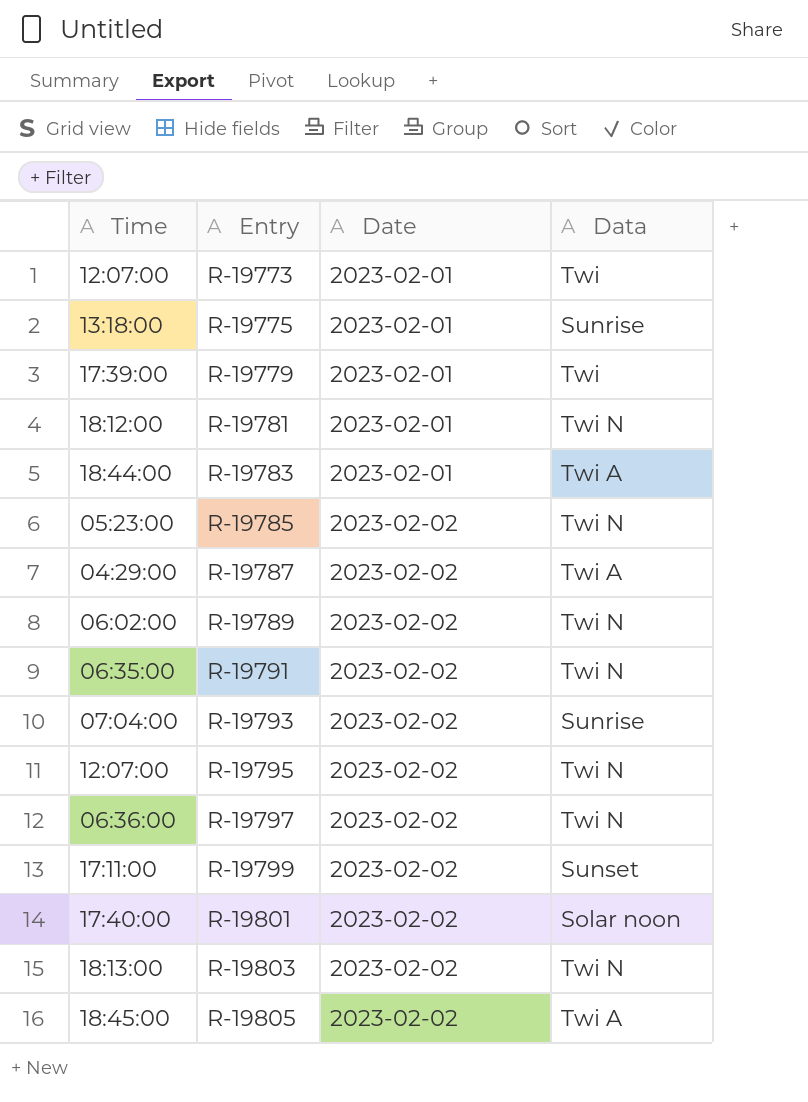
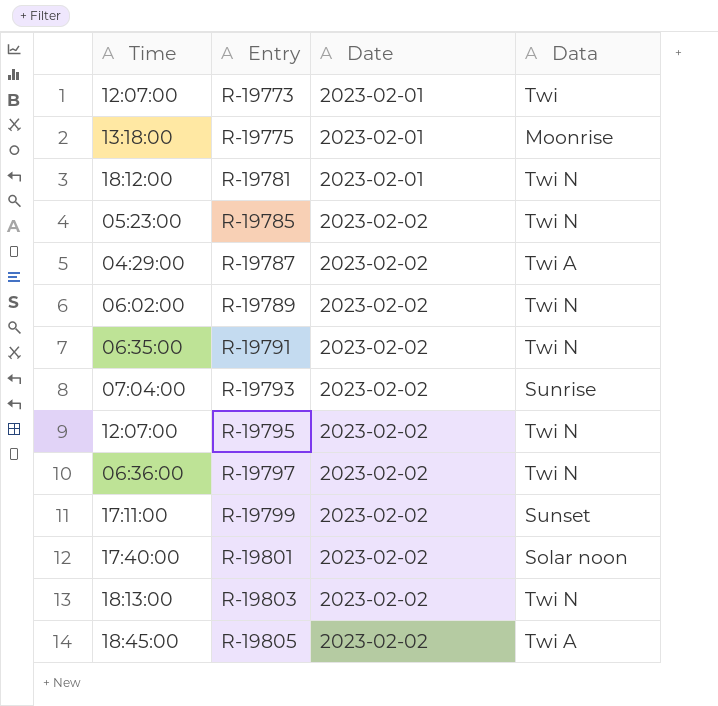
row R-19779: 17:39:00 | 2023-02-01 | Twi -> none
row R-19783: 18:44:00 | 2023-02-01 | Twi A -> none
R-19775 | Data: Sunrise -> Moonrise

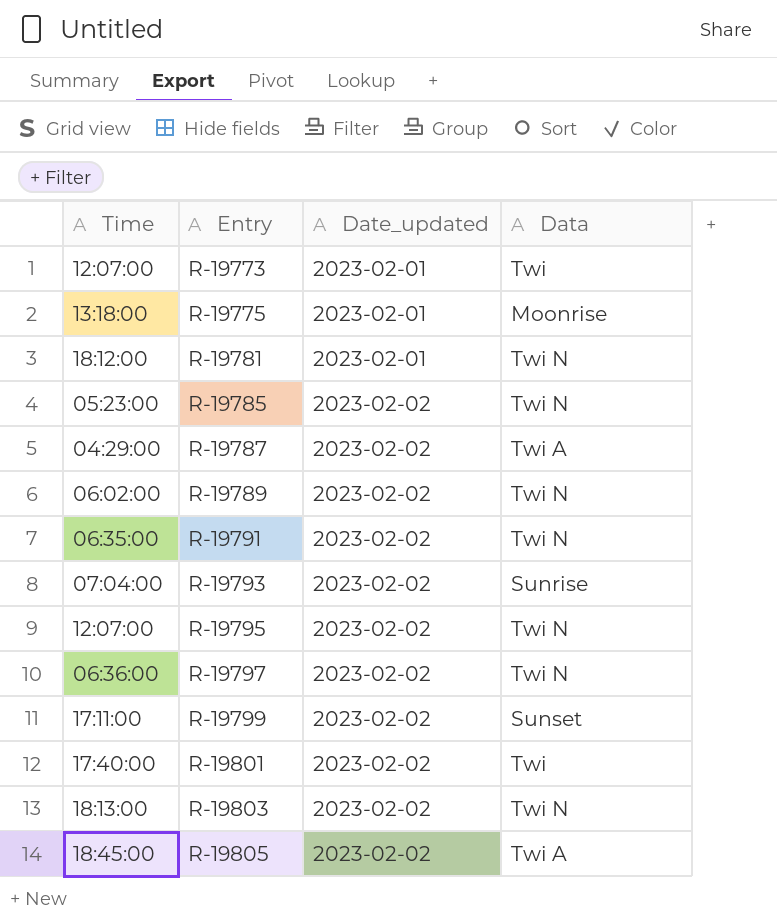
column name: Date -> Date_updated
R-19801 | Data: Solar noon -> Twi

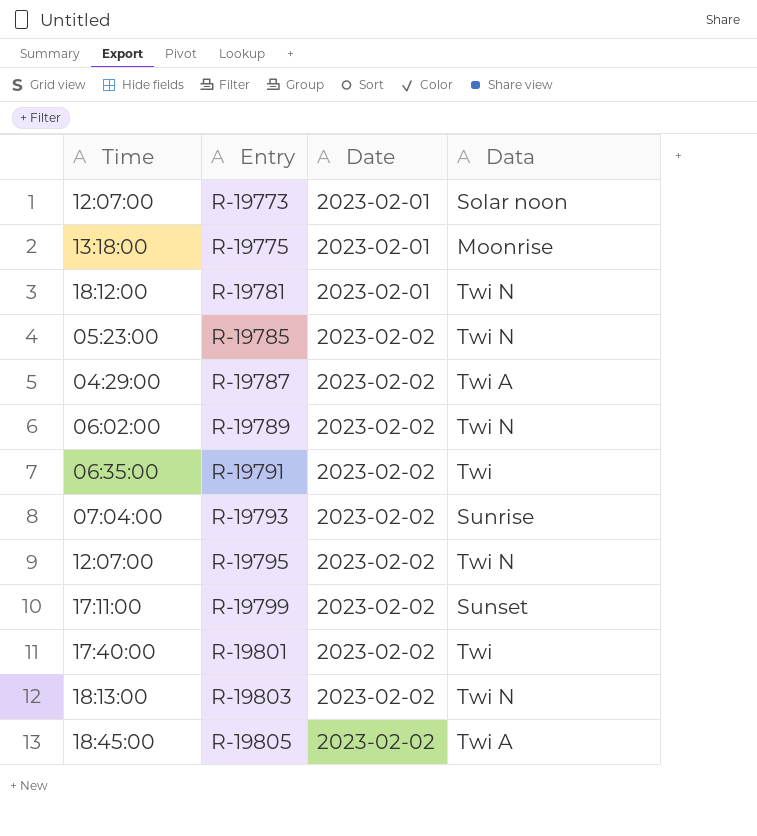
column name: Date_updated -> Date
row R-19797: 06:36:00 | 2023-02-02 | Twi N -> none
R-19773 | Data: Twi -> Solar noon
R-19791 | Data: Twi N -> Twi

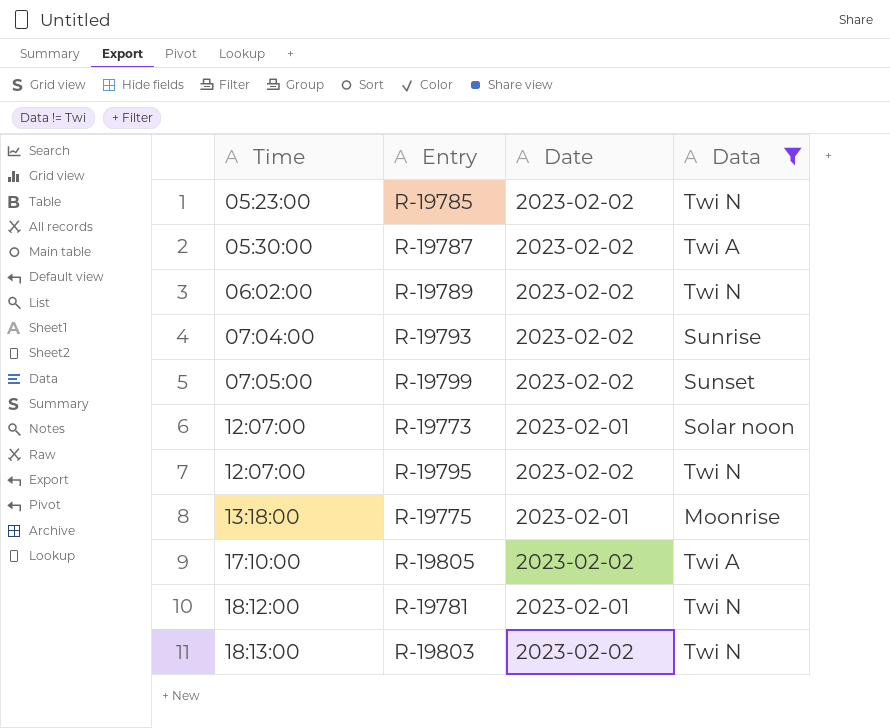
filter: none -> Data != Twi
row order: Entry ascending -> Time ascending
R-19787 | Time: 04:29:00 -> 05:30:00
R-19799 | Time: 17:11:00 -> 07:05:00
R-19805 | Time: 18:45:00 -> 17:10:00

